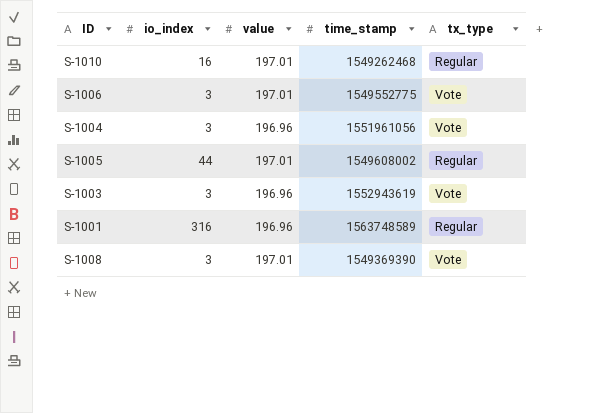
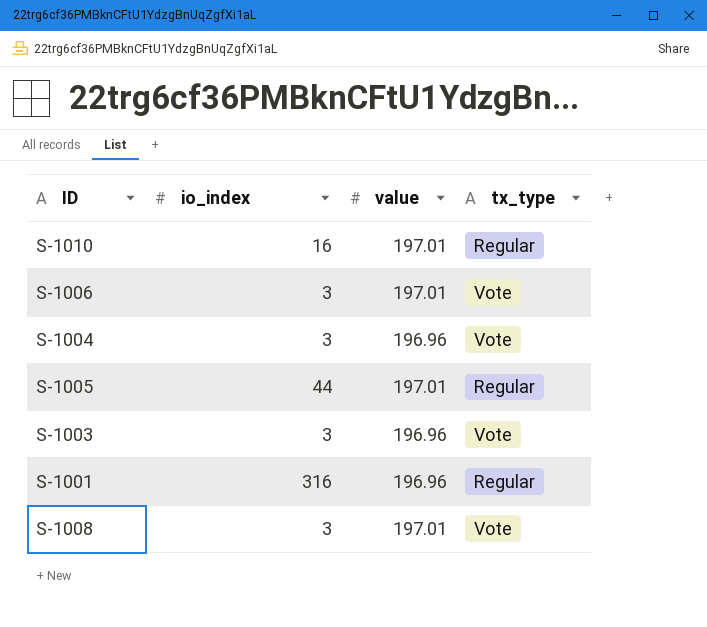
column time_stamp | position: 4 -> none

